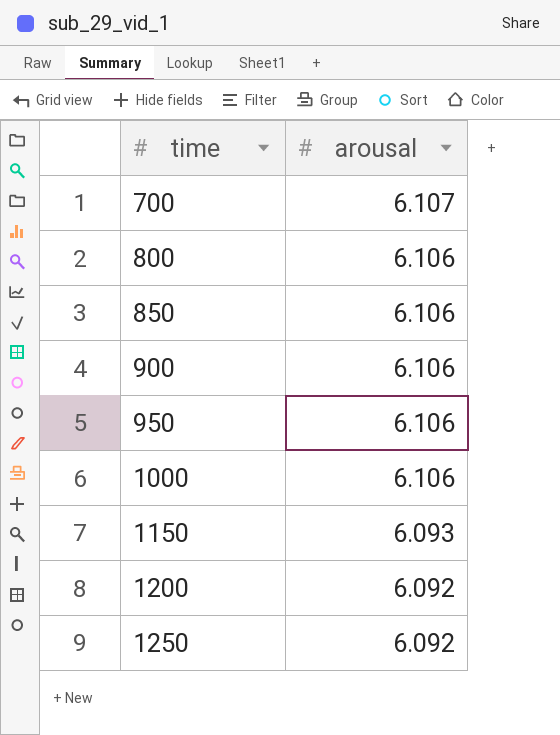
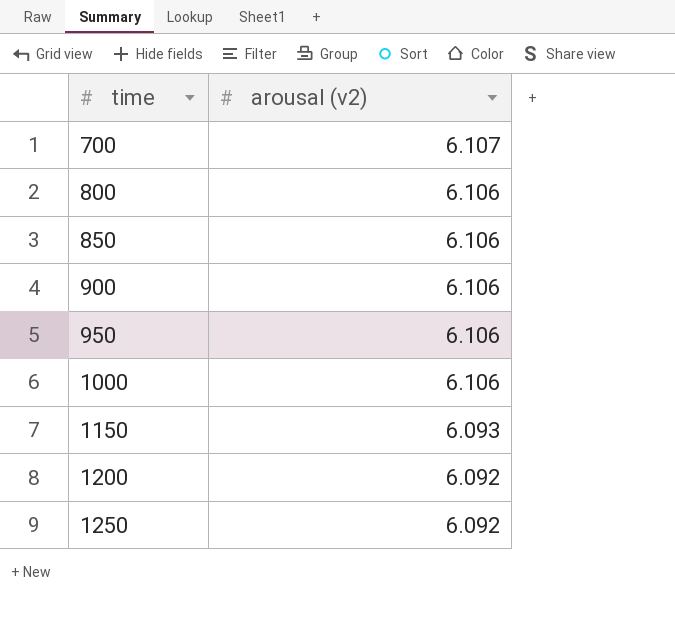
column name: arousal -> arousal (v2)

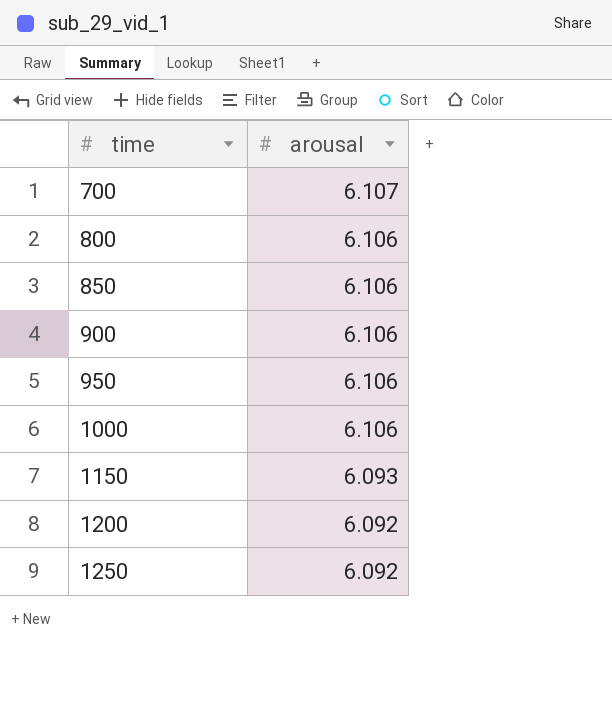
column name: arousal (v2) -> arousal

